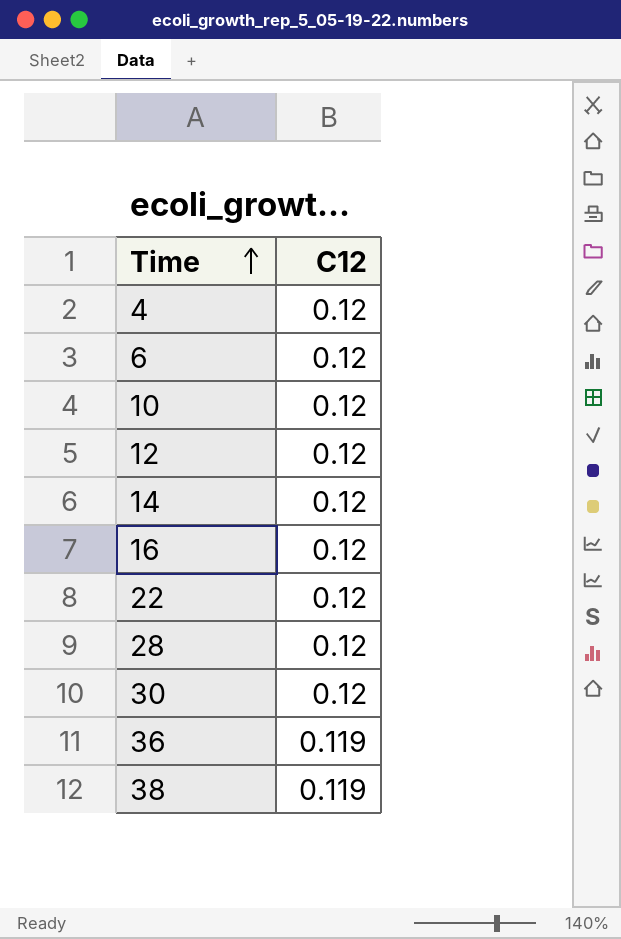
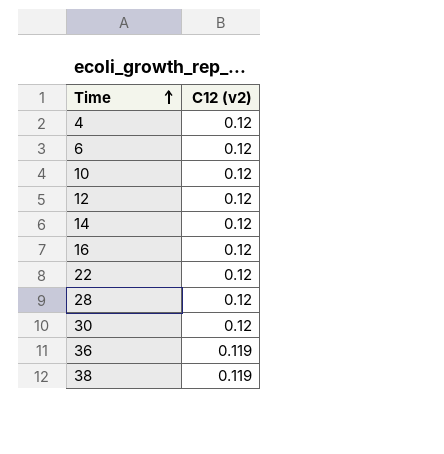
column name: C12 -> C12 (v2)

